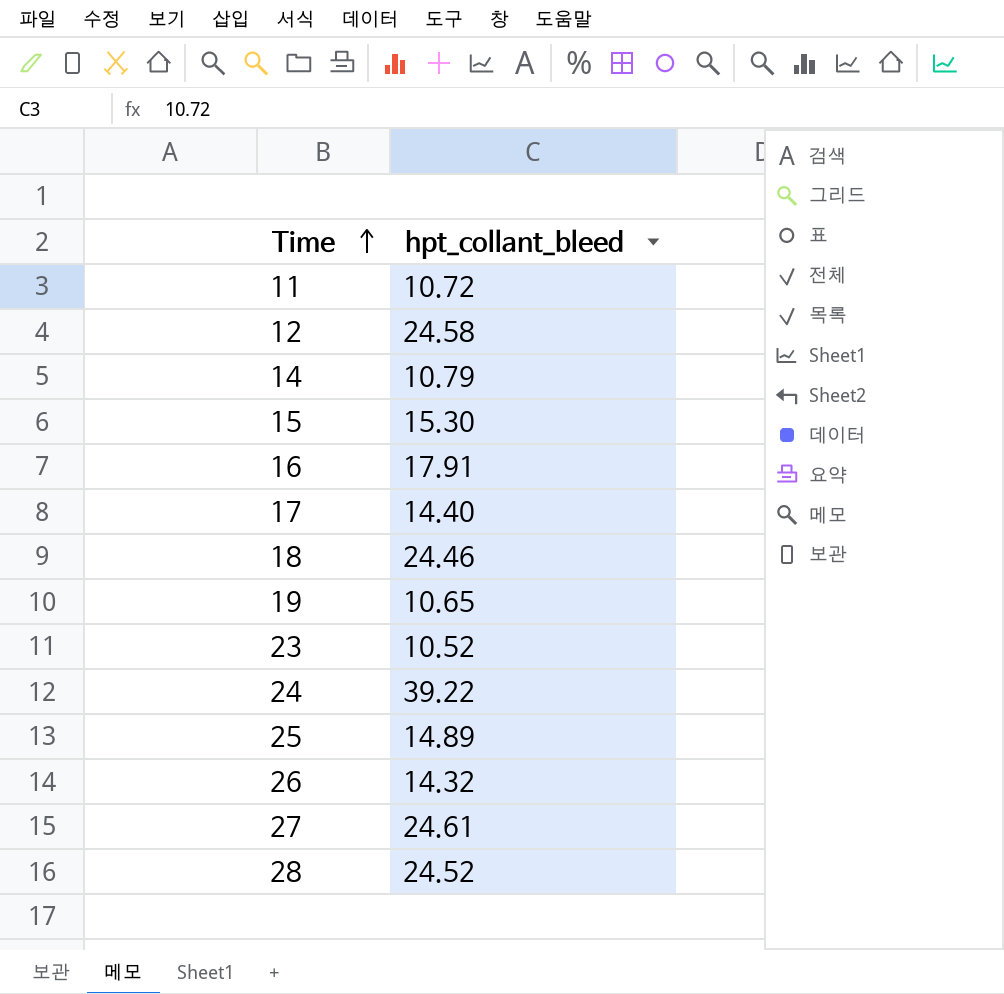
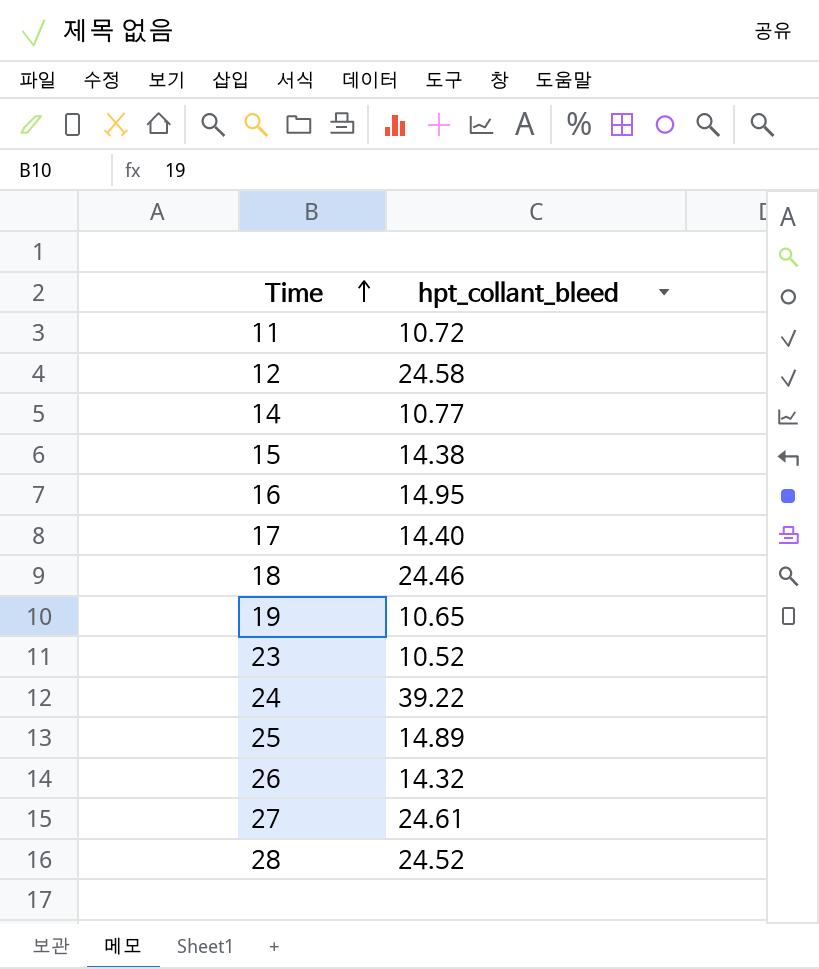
14 | hpt_collant_bleed: 10.79 -> 10.77
15 | hpt_collant_bleed: 15.30 -> 14.38
16 | hpt_collant_bleed: 17.91 -> 14.95

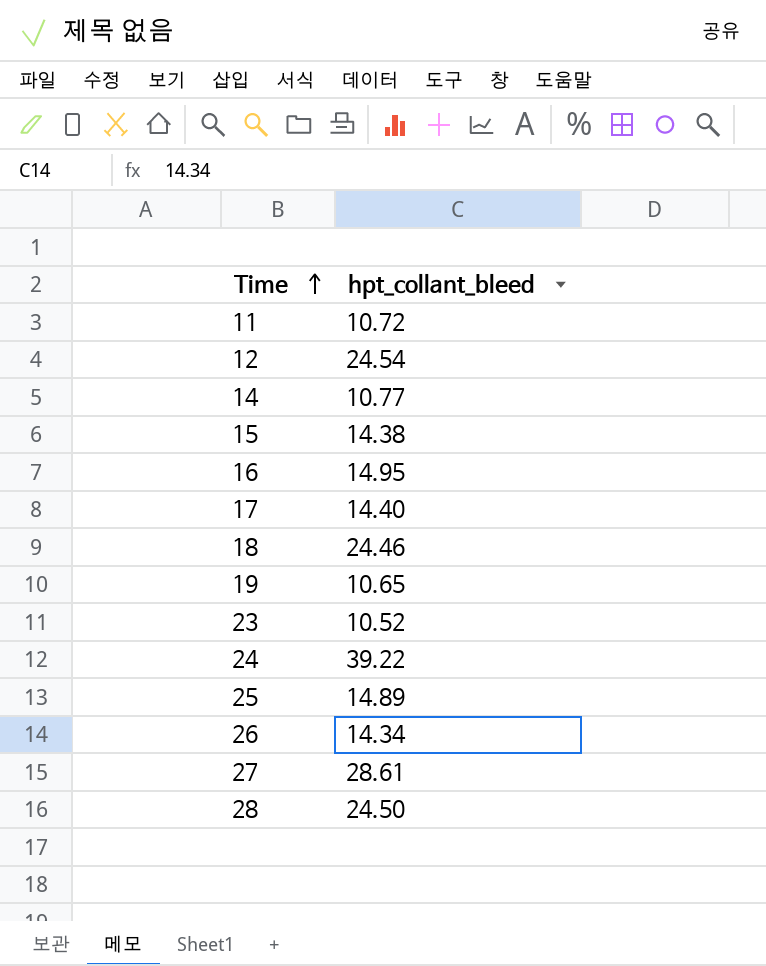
12 | hpt_collant_bleed: 24.58 -> 24.54
26 | hpt_collant_bleed: 14.32 -> 14.34
27 | hpt_collant_bleed: 24.61 -> 28.61
28 | hpt_collant_bleed: 24.52 -> 24.50

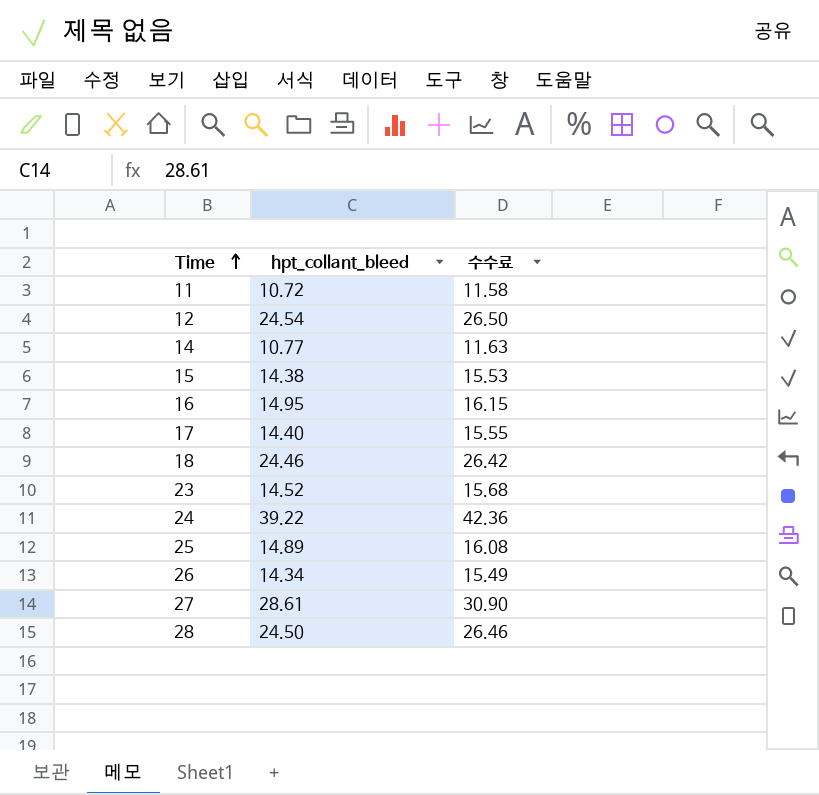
column 수수료 | formula: none -> [hpt_collant_bleed] * 1.08
row 19: 10.65 -> none
23 | hpt_collant_bleed: 10.52 -> 14.52

